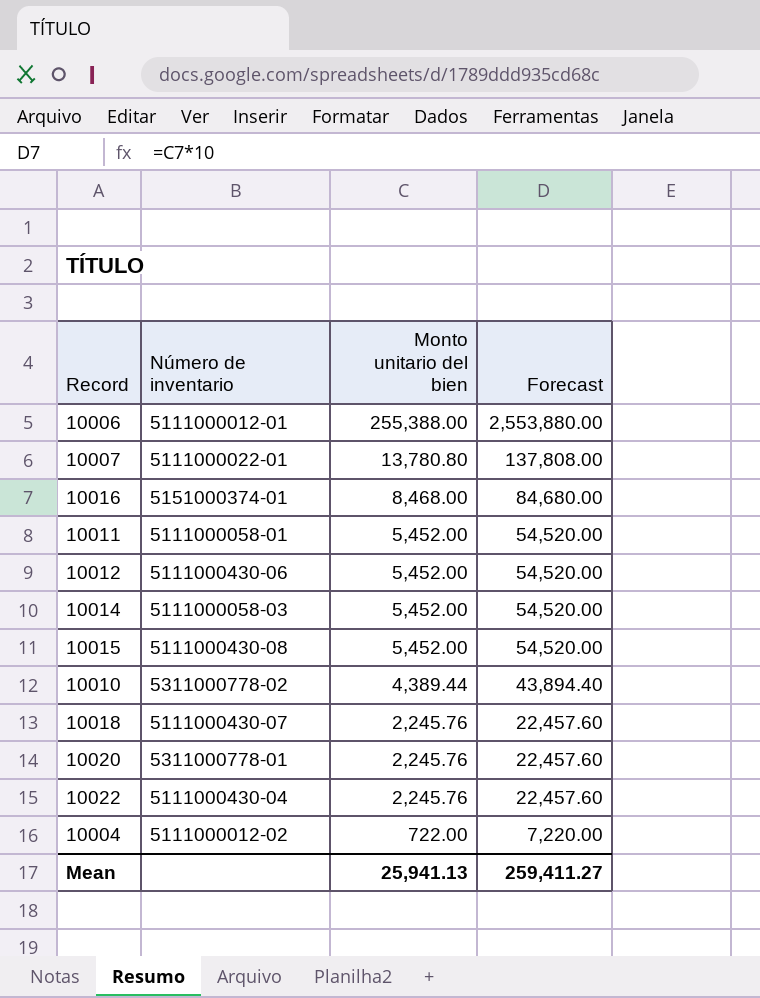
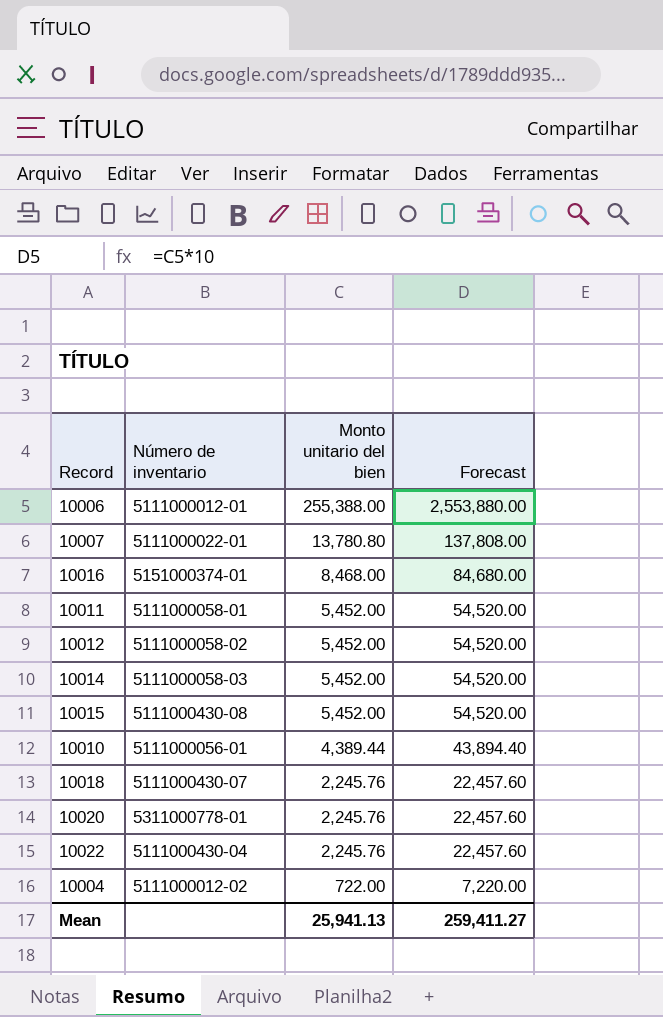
10012 | Número de inventario: 5111000430-06 -> 5111000058-02
10010 | Número de inventario: 5311000778-02 -> 5111000056-01

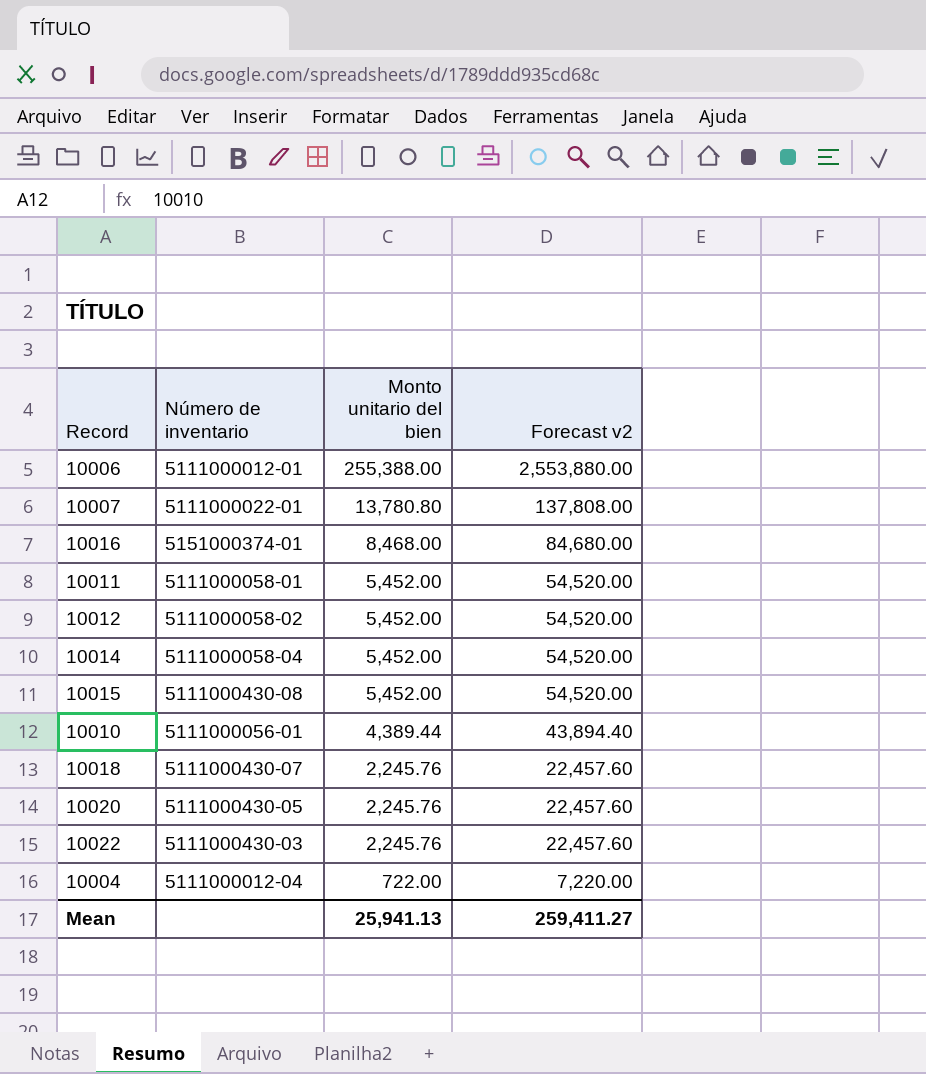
column name: Forecast -> Forecast v2
10014 | Número de inventario: 5111000058-03 -> 5111000058-04
10020 | Número de inventario: 5311000778-01 -> 5111000430-05
10022 | Número de inventario: 5111000430-04 -> 5111000430-03
10004 | Número de inventario: 5111000012-02 -> 5111000012-04

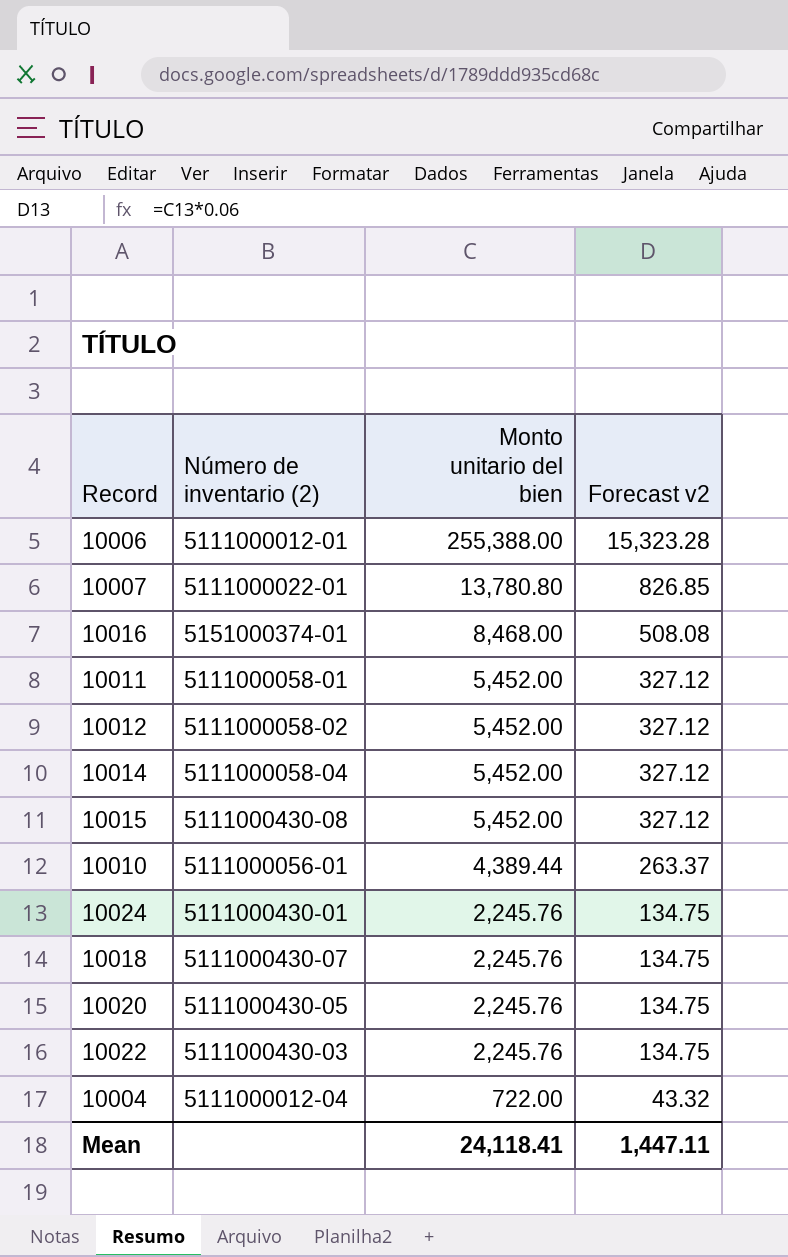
column name: Número de inventario -> Número de inventario (2)
column Forecast v2 | formula: [Monto unitario del bien] * 10 -> [Monto unitario del bien] * 0.06
row 10024: none -> 5111000430-01 | 2,245.76 | 134.75
Mean | Monto unitario del bien: 25,941.13 -> 24,118.41
Mean | Forecast v2: 259,411.27 -> 1,447.11

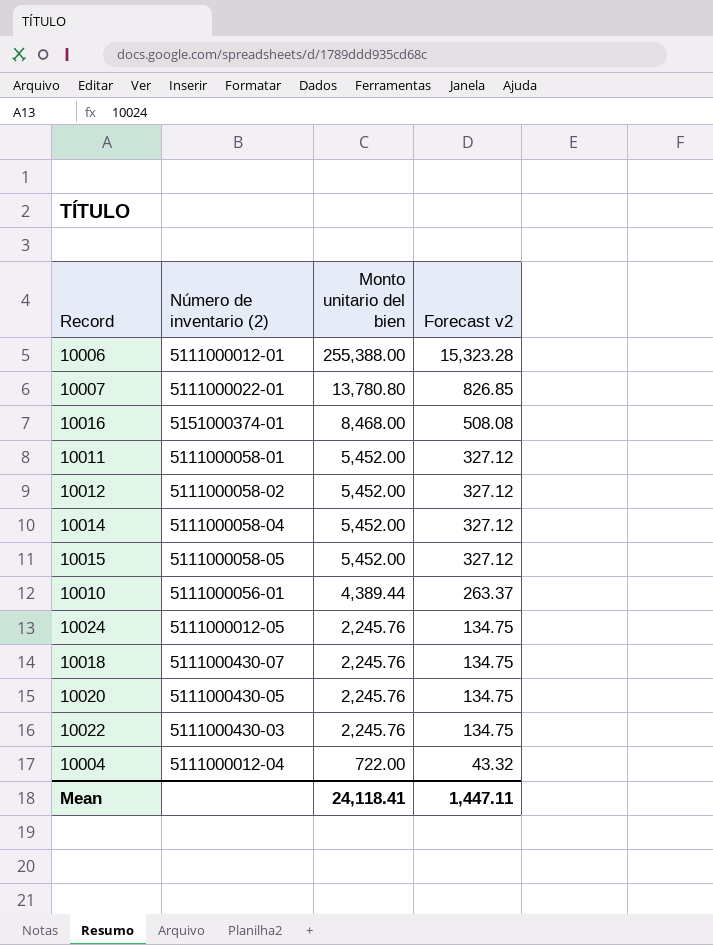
10015 | Número de inventario (2): 5111000430-08 -> 5111000058-05
10024 | Número de inventario (2): 5111000430-01 -> 5111000012-05

